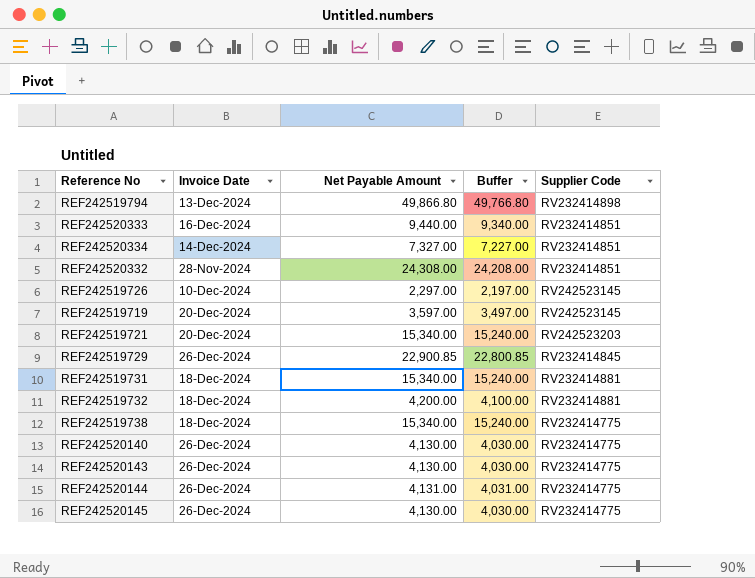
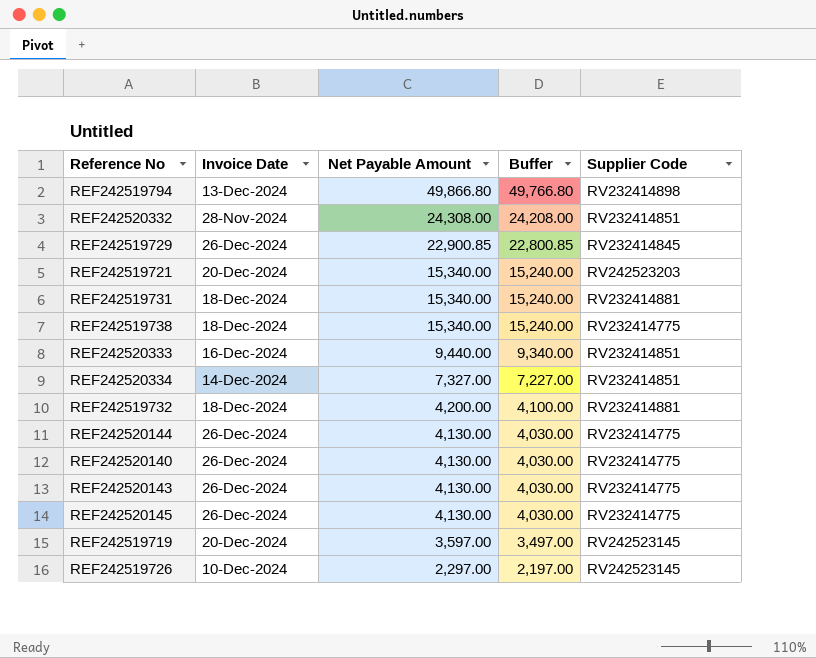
row order: none -> Net Payable Amount descending
REF242520144 | Net Payable Amount: 4,131.00 -> 4,130.00
REF242520144 | Buffer: 4,031.00 -> 4,030.00

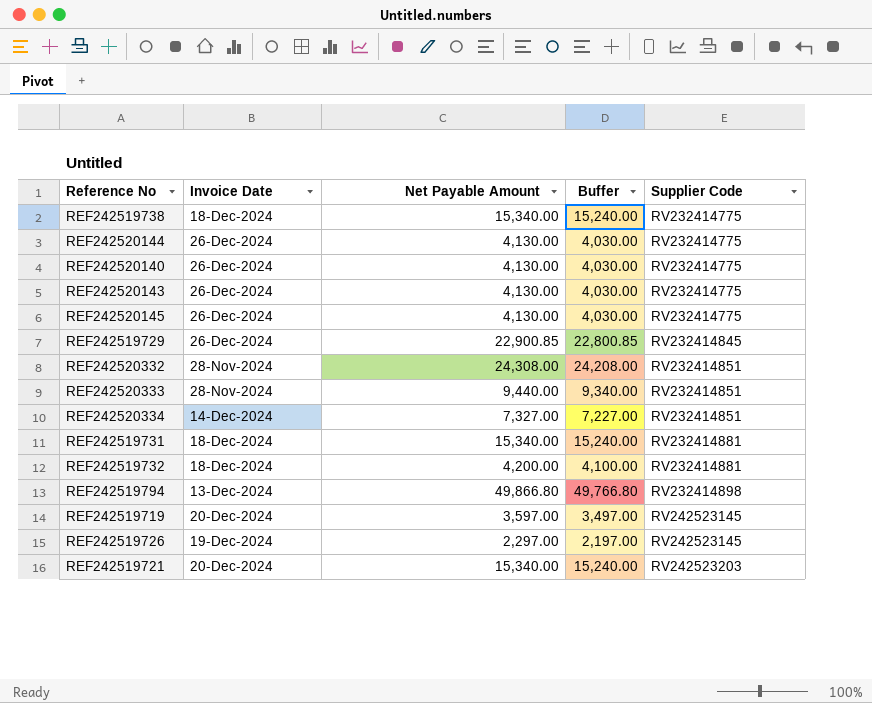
row order: Net Payable Amount descending -> Supplier Code ascending
REF242520333 | Invoice Date: 16-Dec-2024 -> 28-Nov-2024
REF242519726 | Invoice Date: 10-Dec-2024 -> 19-Dec-2024

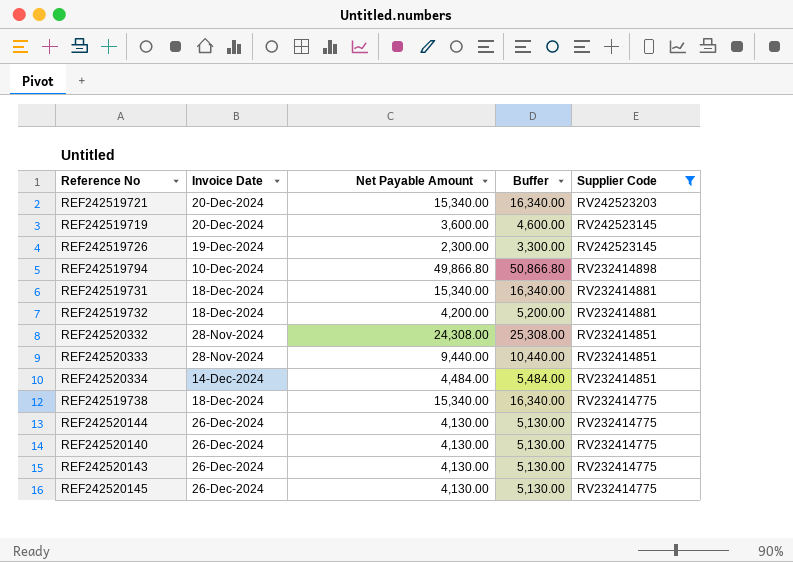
filter: none -> Supplier Code != RV232414845
row order: Supplier Code ascending -> Supplier Code descending
column Buffer | formula: [Net Payable Amount] - 100 -> [Net Payable Amount] + 1000
REF242519719 | Net Payable Amount: 3,597.00 -> 3,600.00
REF242519726 | Net Payable Amount: 2,297.00 -> 2,300.00
REF242519794 | Invoice Date: 13-Dec-2024 -> 10-Dec-2024
REF242520334 | Net Payable Amount: 7,327.00 -> 4,484.00

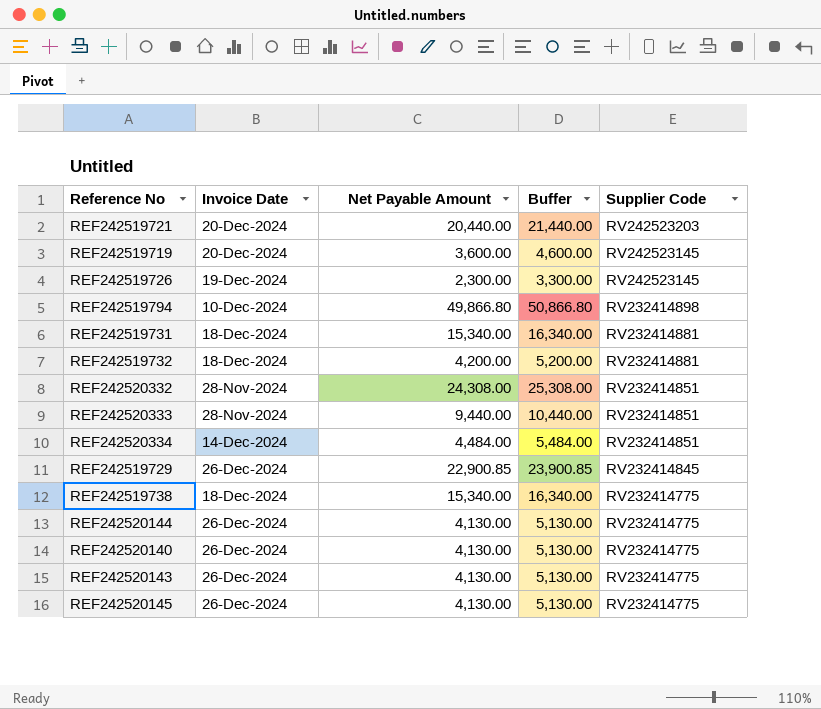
filter: Supplier Code != RV232414845 -> none
REF242519721 | Net Payable Amount: 15,340.00 -> 20,440.00
REF242519721 | Buffer: 16,340.00 -> 21,440.00

